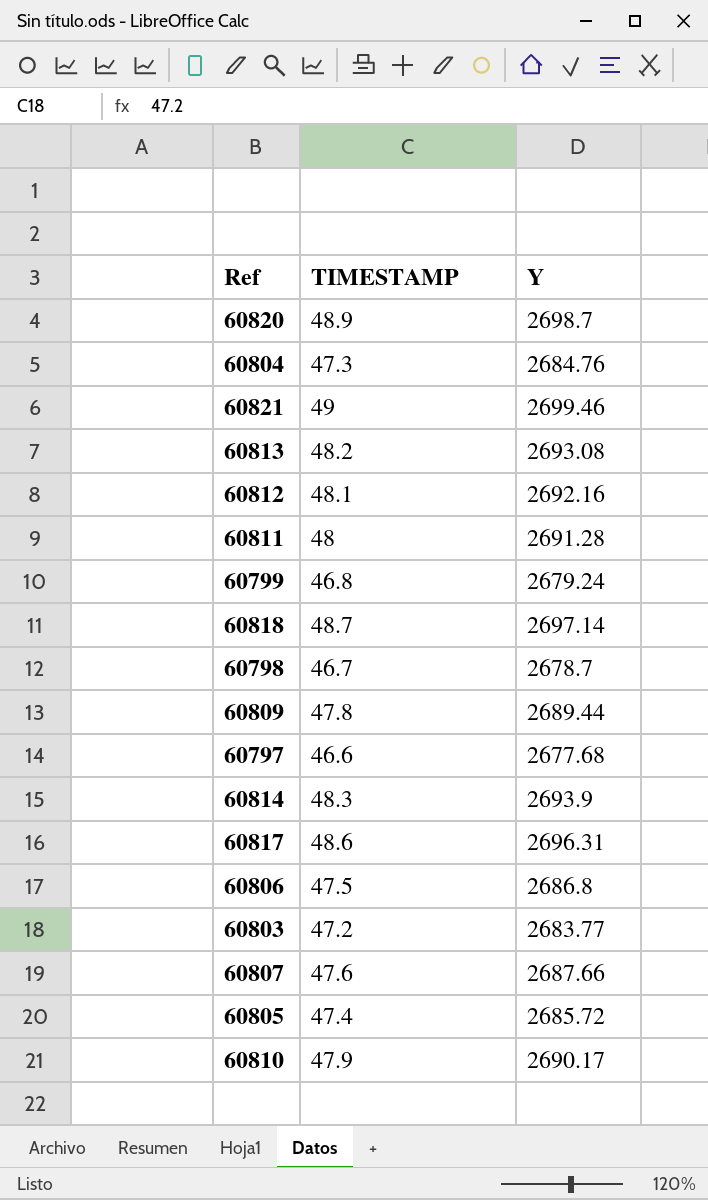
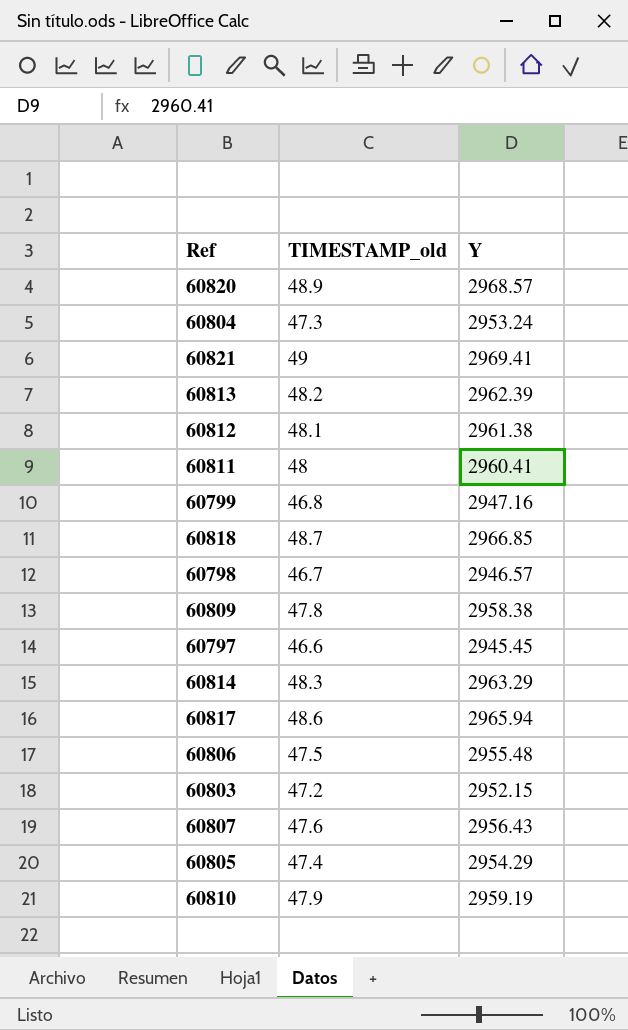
column name: TIMESTAMP -> TIMESTAMP_old
60820 | Y: 2698.7 -> 2968.57
60804 | Y: 2684.76 -> 2953.24
60821 | Y: 2699.46 -> 2969.41
60813 | Y: 2693.08 -> 2962.39
60812 | Y: 2692.16 -> 2961.38
60811 | Y: 2691.28 -> 2960.41
60799 | Y: 2679.24 -> 2947.16
60818 | Y: 2697.14 -> 2966.85
60798 | Y: 2678.7 -> 2946.57
60809 | Y: 2689.44 -> 2958.38
60797 | Y: 2677.68 -> 2945.45
60814 | Y: 2693.9 -> 2963.29
60817 | Y: 2696.31 -> 2965.94
60806 | Y: 2686.8 -> 2955.48
60803 | Y: 2683.77 -> 2952.15
60807 | Y: 2687.66 -> 2956.43
60805 | Y: 2685.72 -> 2954.29
60810 | Y: 2690.17 -> 2959.19

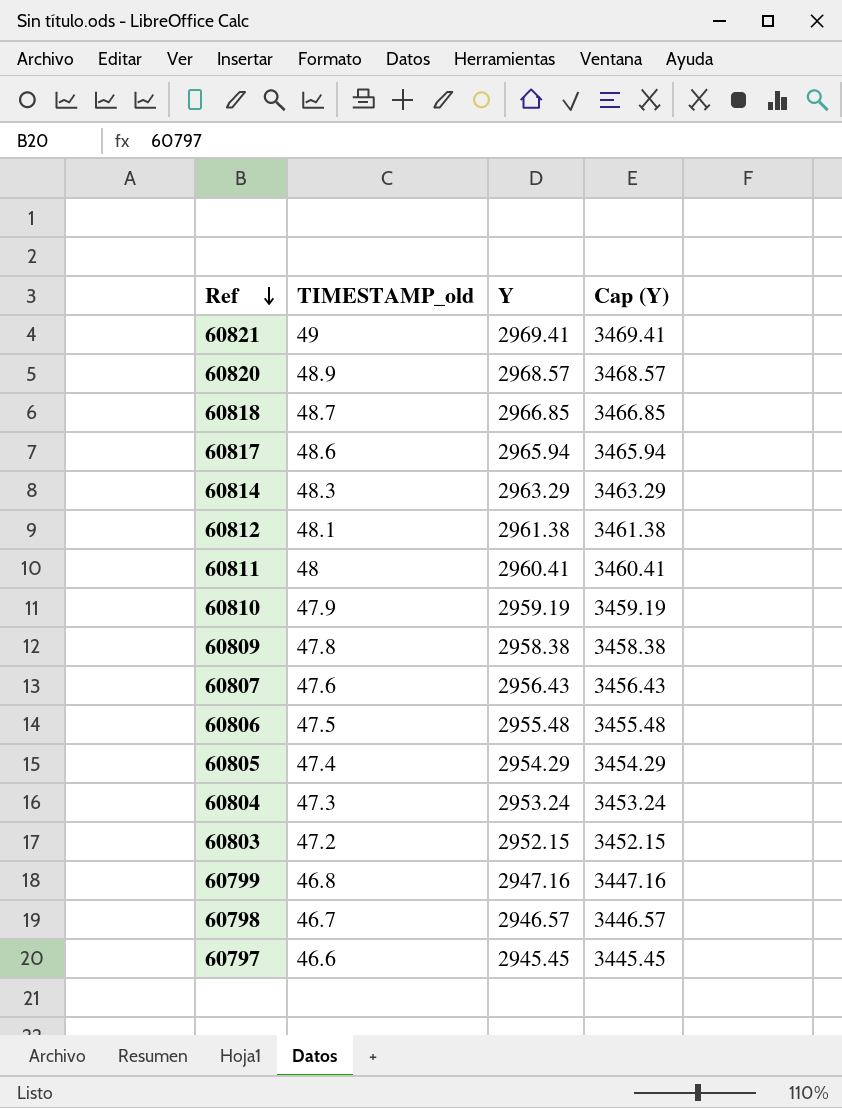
row order: none -> Ref descending
column Cap (Y) | formula: none -> [Y] + 500
row 60813: 48.2 | 2962.39 -> none

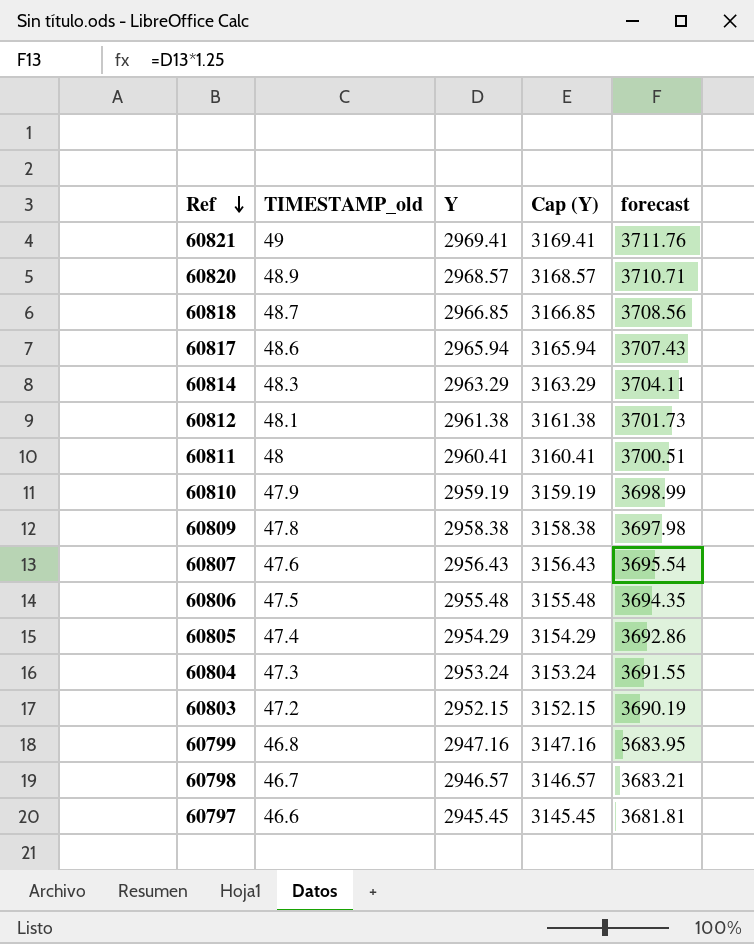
column Cap (Y) | formula: [Y] + 500 -> [Y] + 200
column forecast | formula: none -> [Y] * 1.25

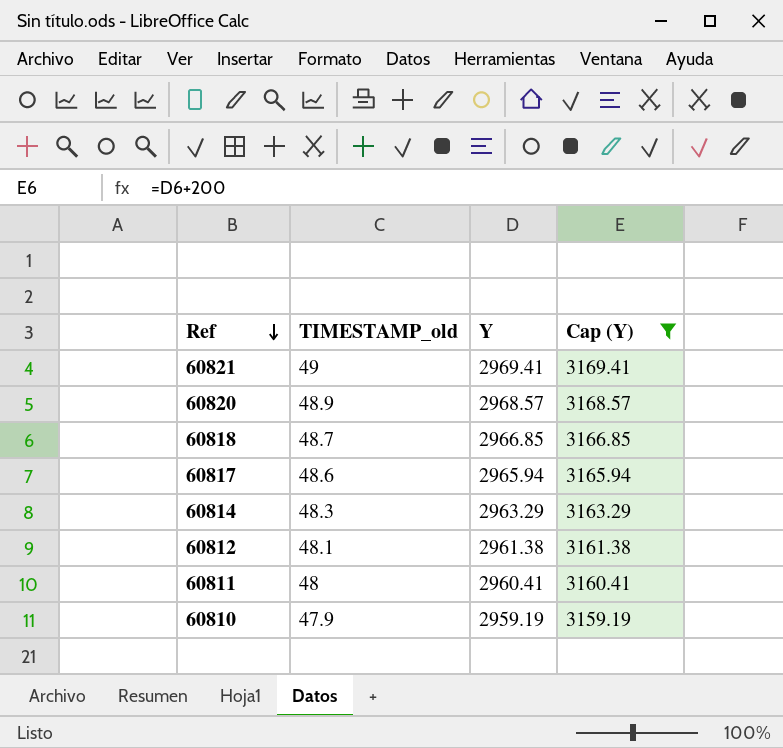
filter: none -> Cap (Y) >= 3159.19
column forecast | formula: [Y] * 1.25 -> none

